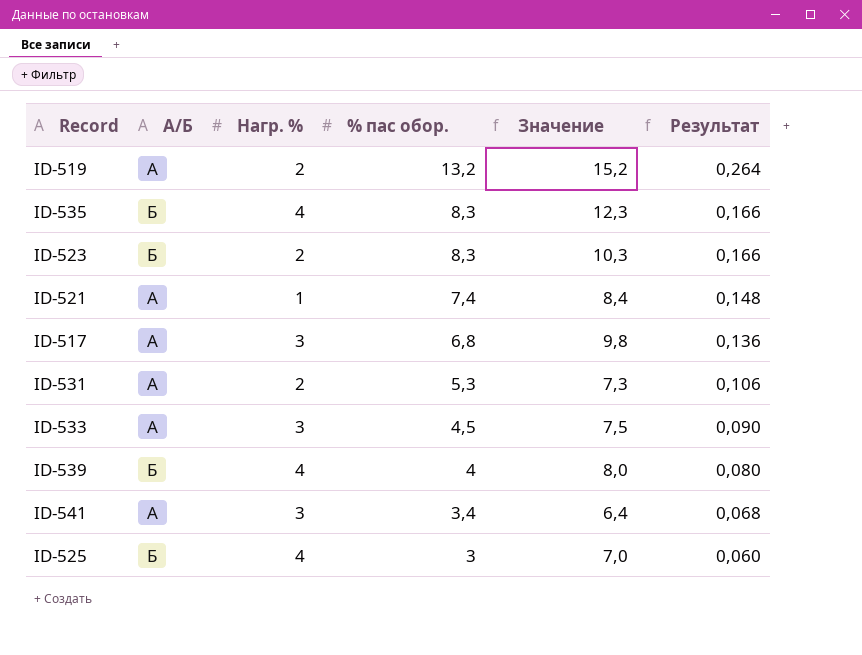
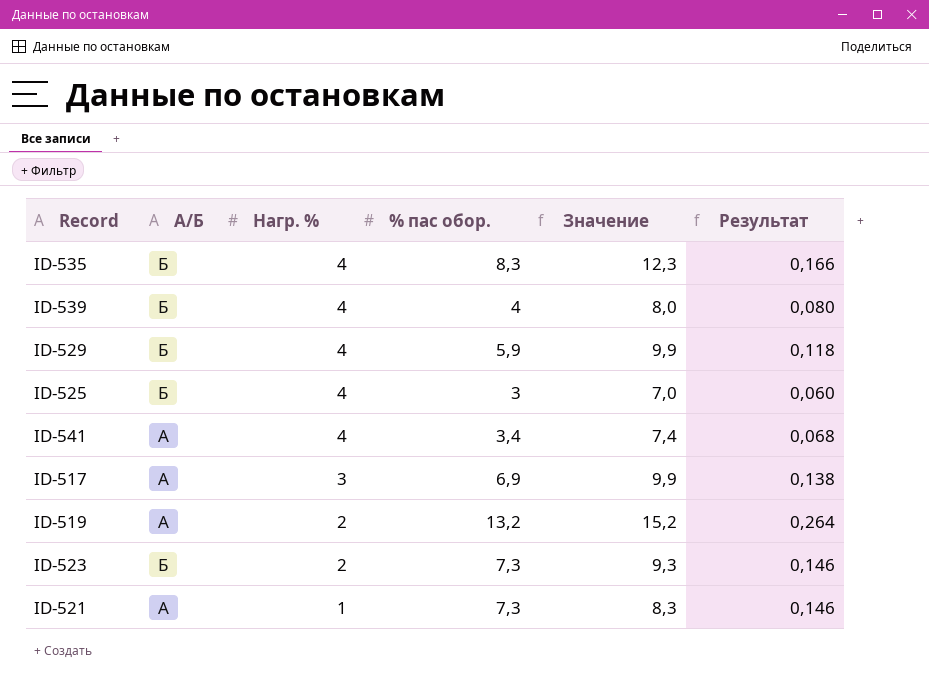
row order: % пас обор. descending -> Нагр. % descending
row ID-531: А | 2 | 5,3 | 7,3 | 0,106 -> none
row ID-533: А | 3 | 4,5 | 7,5 | 0,090 -> none
row ID-529: none -> Б | 4 | 5,9 | 9,9 | 0,118
ID-541 | Нагр. %: 3 -> 4
ID-541 | Значение: 6,4 -> 7,4
ID-517 | % пас обор.: 6,8 -> 6,9
ID-517 | Значение: 9,8 -> 9,9
ID-517 | Результат: 0,136 -> 0,138
ID-523 | % пас обор.: 8,3 -> 7,3
ID-523 | Значение: 10,3 -> 9,3
ID-523 | Результат: 0,166 -> 0,146
ID-521 | % пас обор.: 7,4 -> 7,3
ID-521 | Значение: 8,4 -> 8,3
ID-521 | Результат: 0,148 -> 0,146

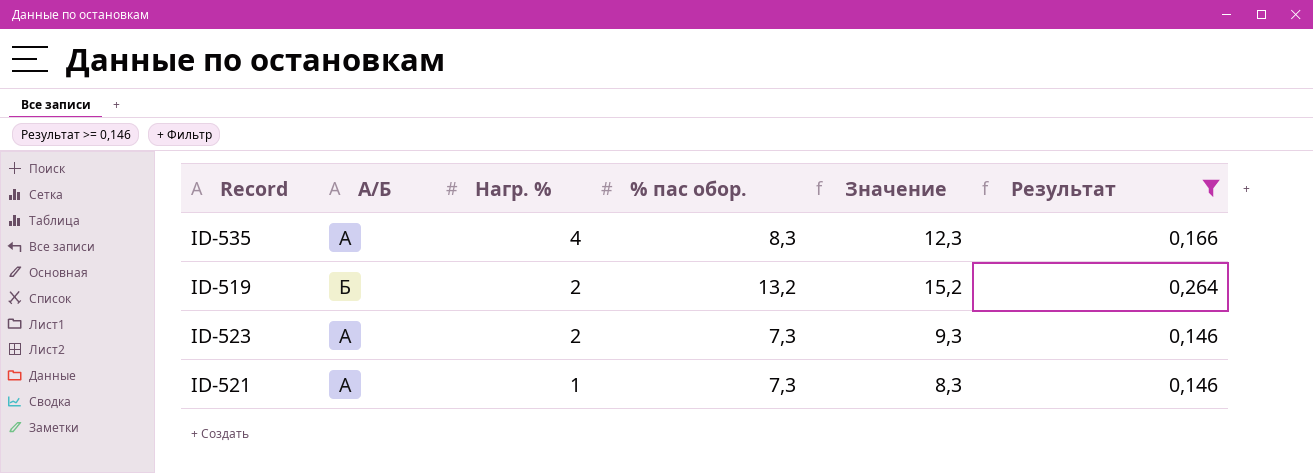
filter: none -> Результат >= 0,146
ID-535 | А/Б: Б -> А
ID-519 | А/Б: А -> Б
ID-523 | А/Б: Б -> А

